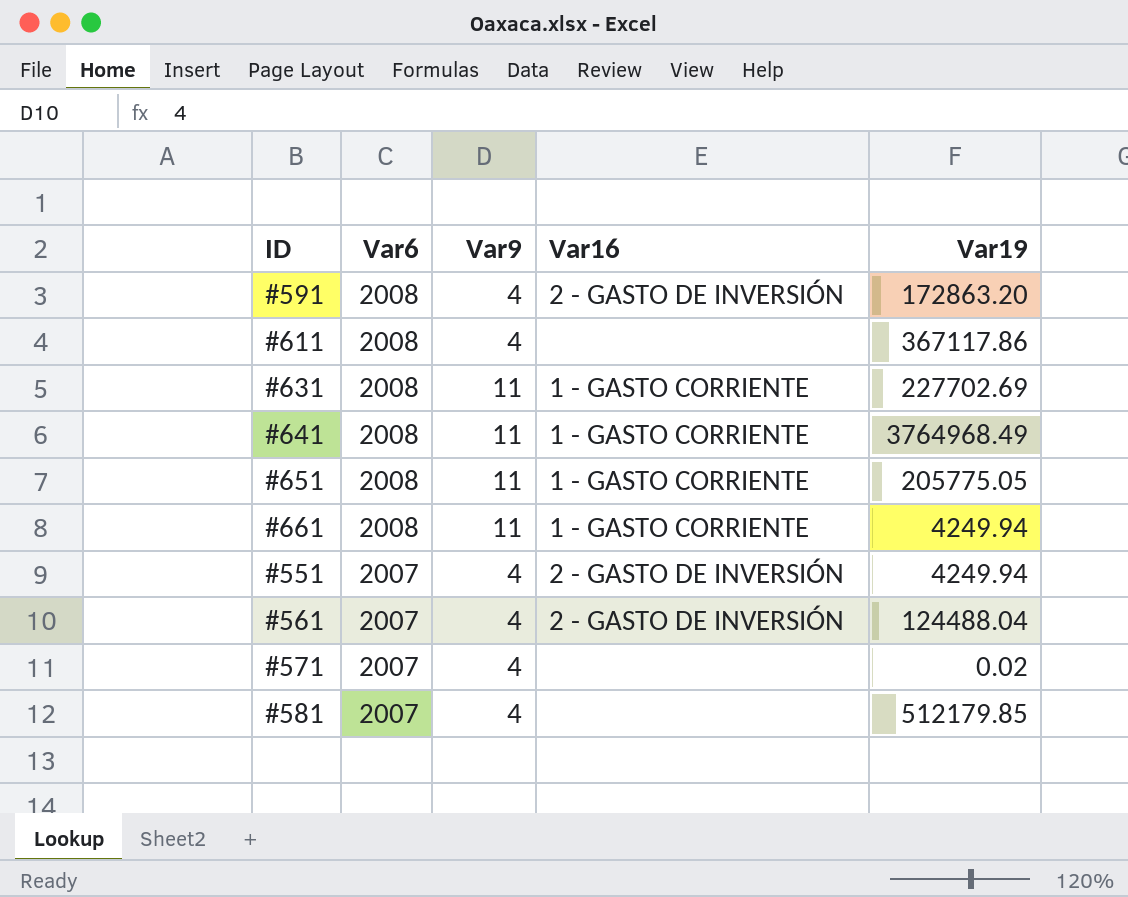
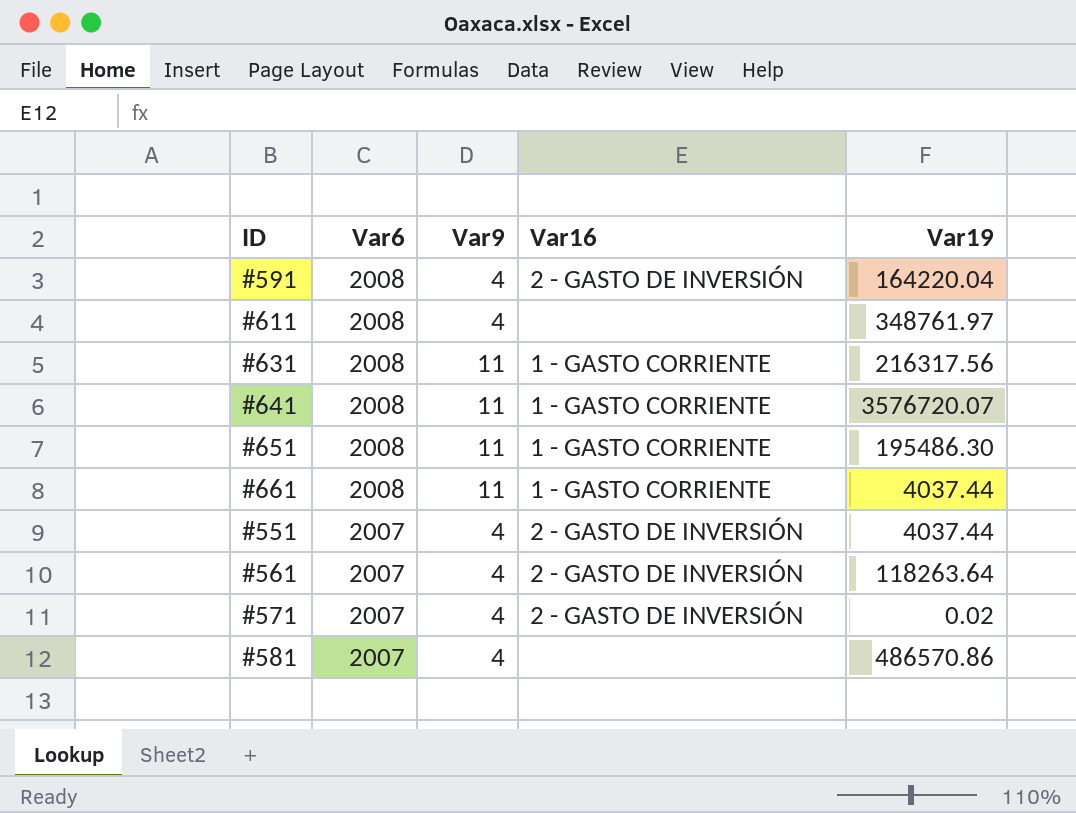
#591 | Var19: 172863.20 -> 164220.04
#611 | Var19: 367117.86 -> 348761.97
#631 | Var19: 227702.69 -> 216317.56
#641 | Var19: 3764968.49 -> 3576720.07
#651 | Var19: 205775.05 -> 195486.30
#661 | Var19: 4249.94 -> 4037.44
#551 | Var19: 4249.94 -> 4037.44
#561 | Var19: 124488.04 -> 118263.64
#571 | Var16: none -> 2 - GASTO DE INVERSIÓN
#581 | Var19: 512179.85 -> 486570.86

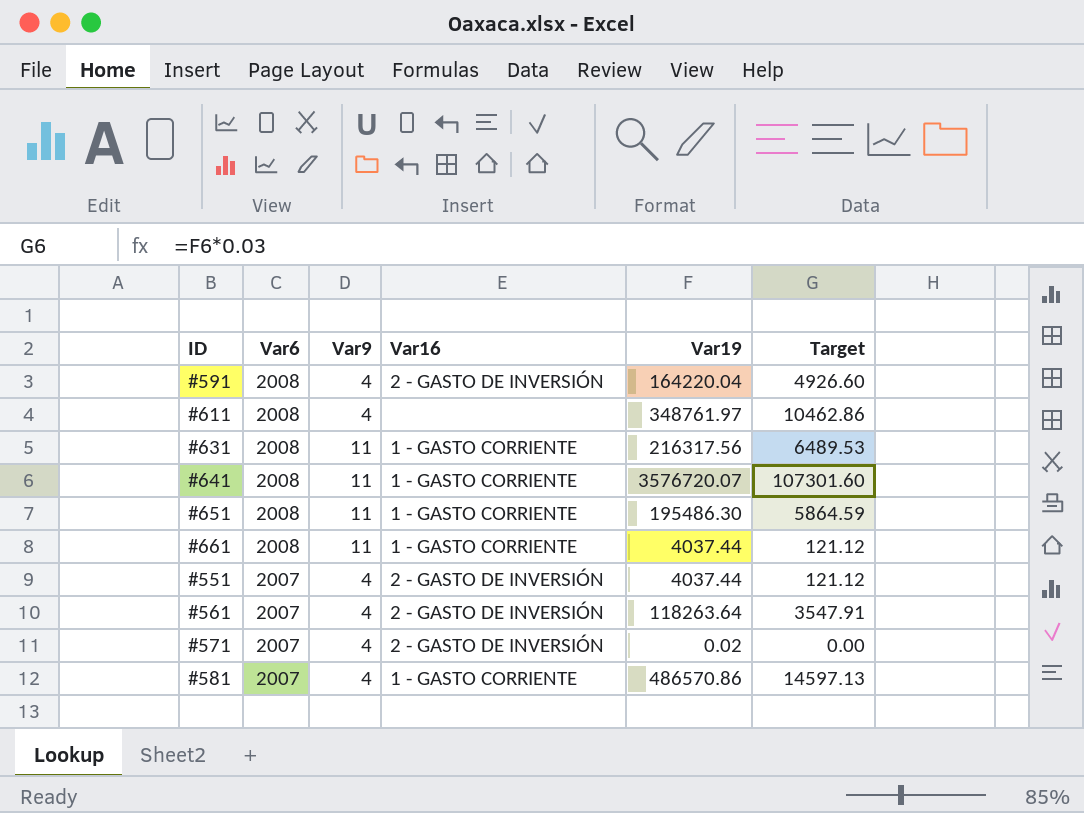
column Target | formula: none -> [Var19] * 0.03
#581 | Var16: none -> 1 - GASTO CORRIENTE

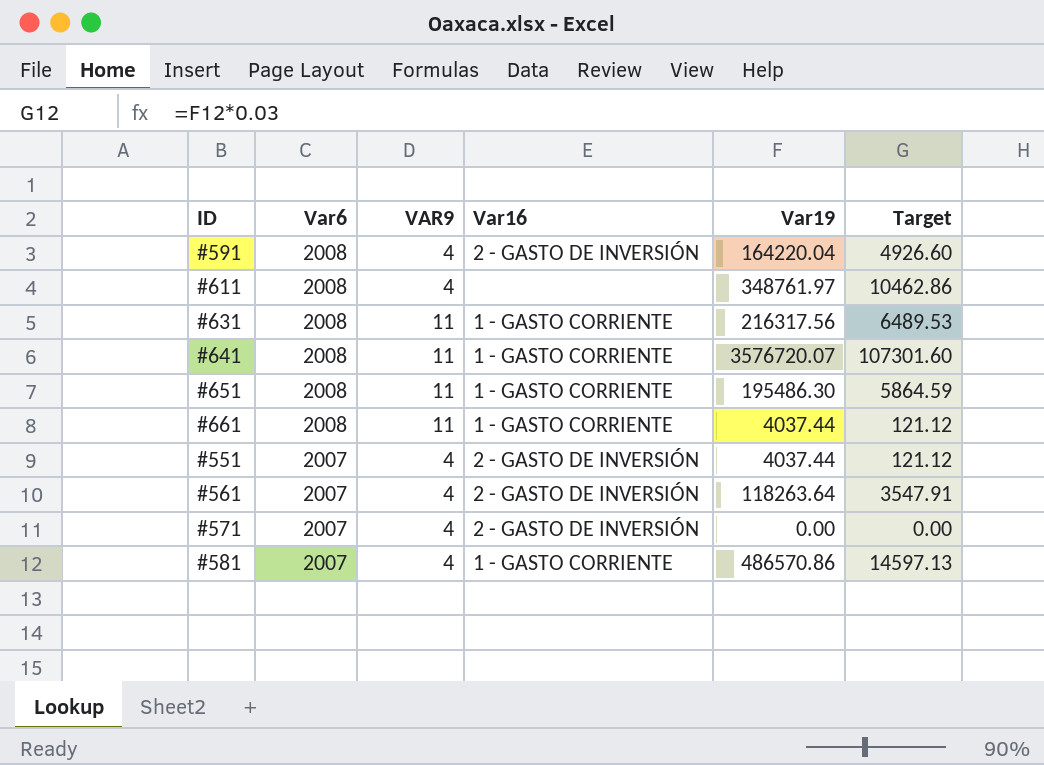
column name: Var9 -> VAR9
#571 | Var19: 0.02 -> 0.00

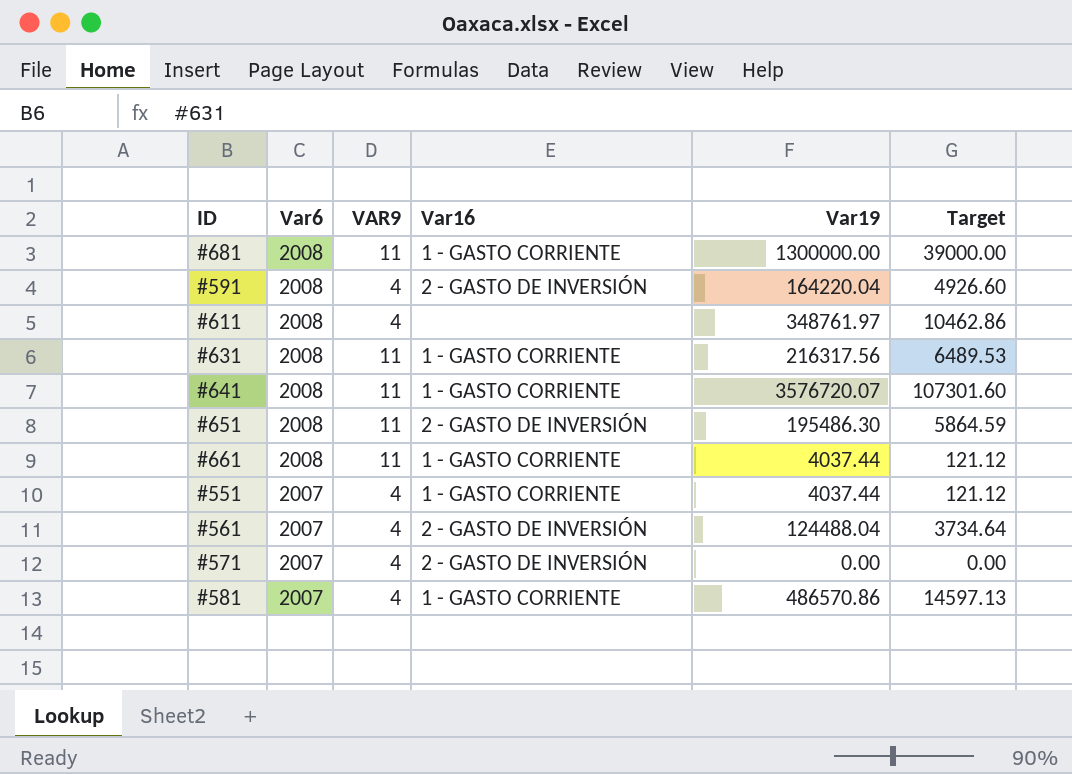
row #681: none -> 2008 | 11 | 1 - GASTO CORRIENTE | 1300000.00 | 39000.00
#651 | Var16: 1 - GASTO CORRIENTE -> 2 - GASTO DE INVERSIÓN
#551 | Var16: 2 - GASTO DE INVERSIÓN -> 1 - GASTO CORRIENTE
#561 | Var19: 118263.64 -> 124488.04
#561 | Target: 3547.91 -> 3734.64

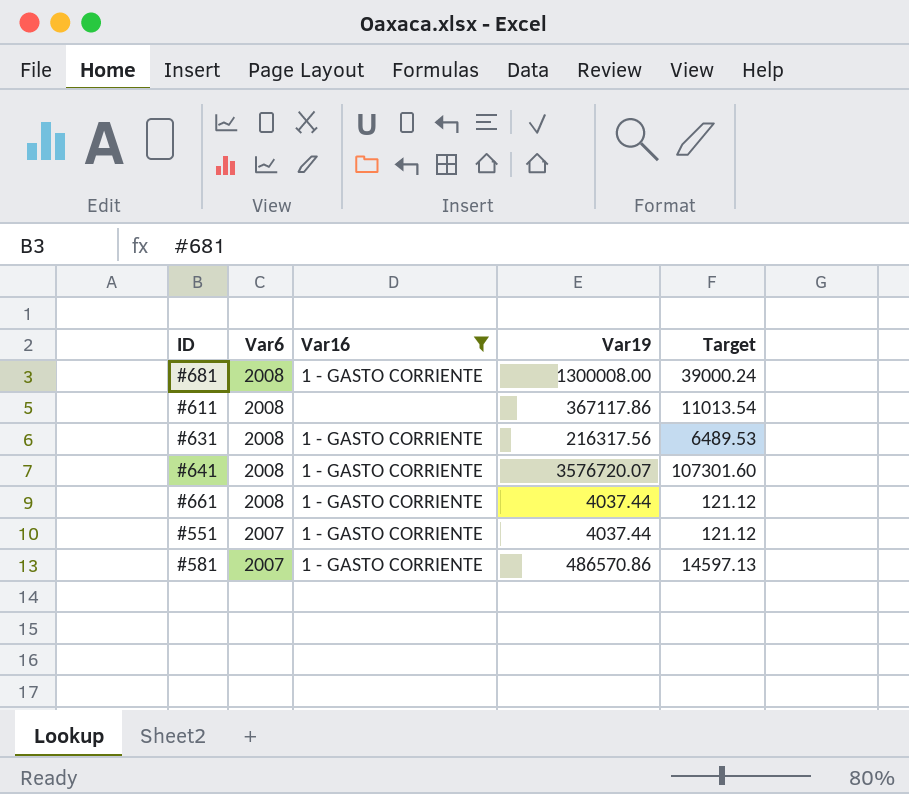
filter: none -> Var16 != 2 - GASTO DE INVERSIÓN
column VAR9 | position: 3 -> none
#681 | Var19: 1300000.00 -> 1300008.00
#681 | Target: 39000.00 -> 39000.24
#611 | Var19: 348761.97 -> 367117.86
#611 | Target: 10462.86 -> 11013.54

